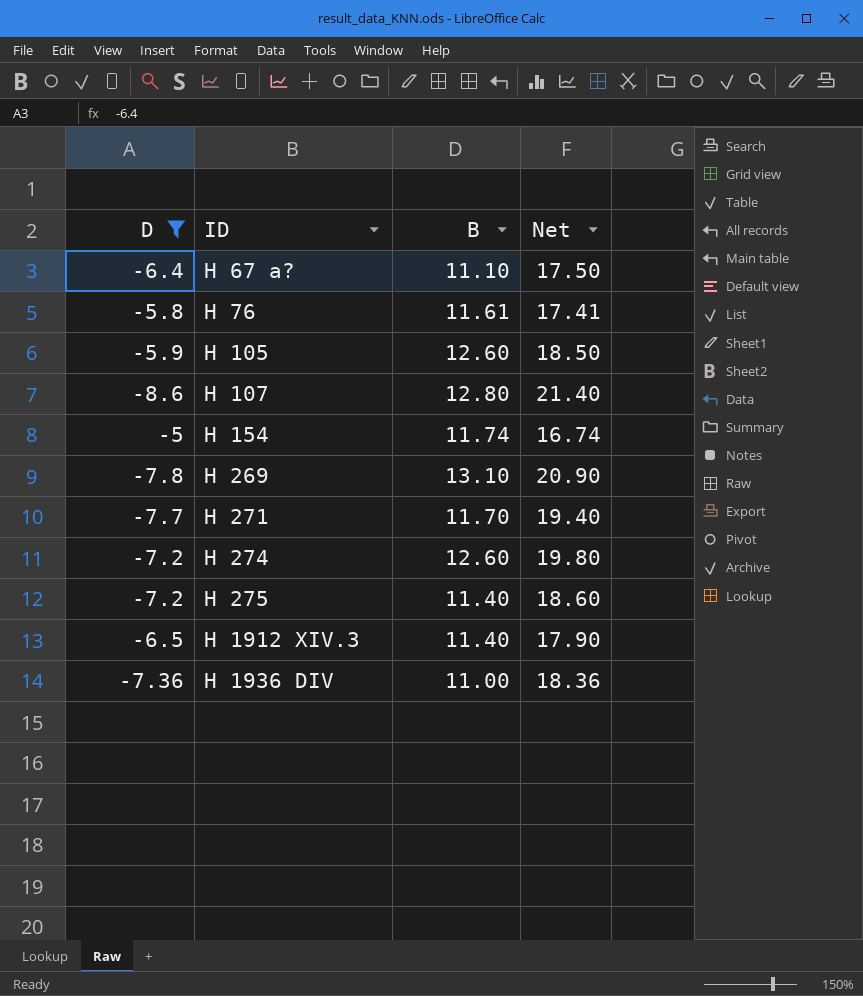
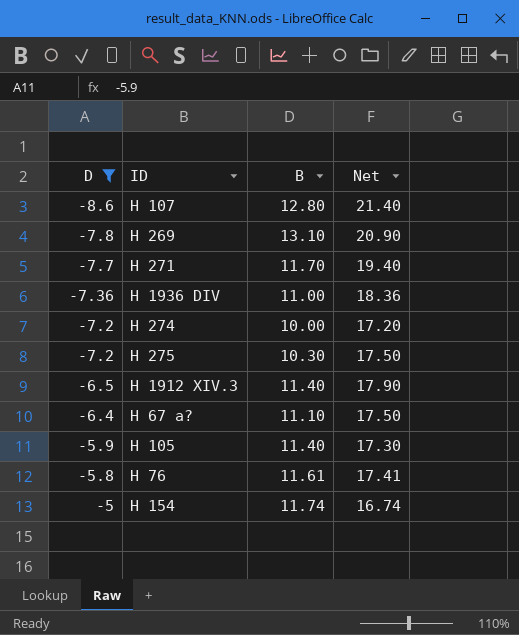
row order: ID ascending -> D ascending
H 274 | B: 12.60 -> 10.00
H 274 | Net: 19.80 -> 17.20
H 275 | B: 11.40 -> 10.30
H 275 | Net: 18.60 -> 17.50
H 105 | B: 12.60 -> 11.40
H 105 | Net: 18.50 -> 17.30

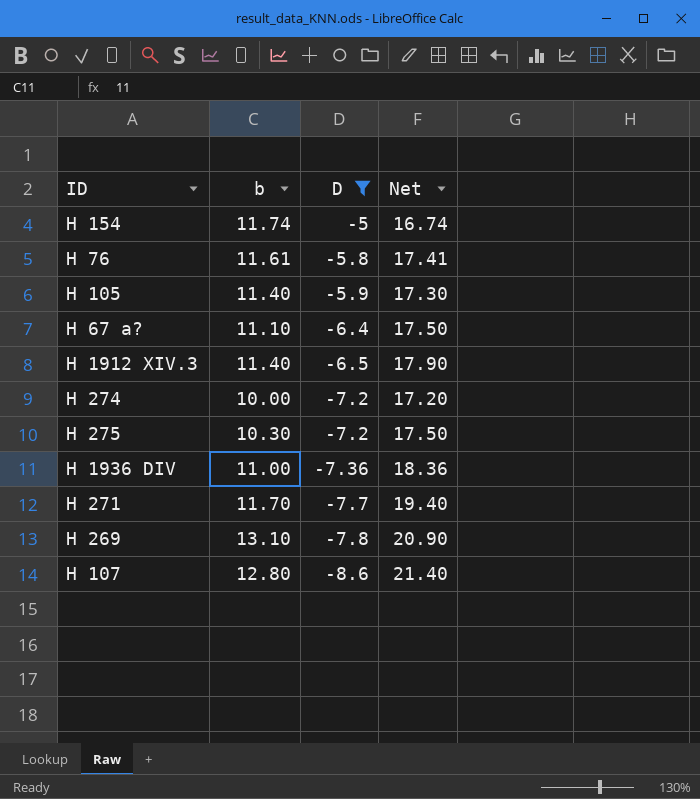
row order: D ascending -> D descending
column name: B -> b
column D | position: 1 -> 3

